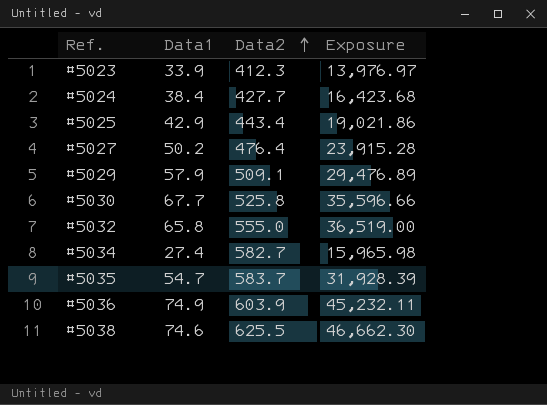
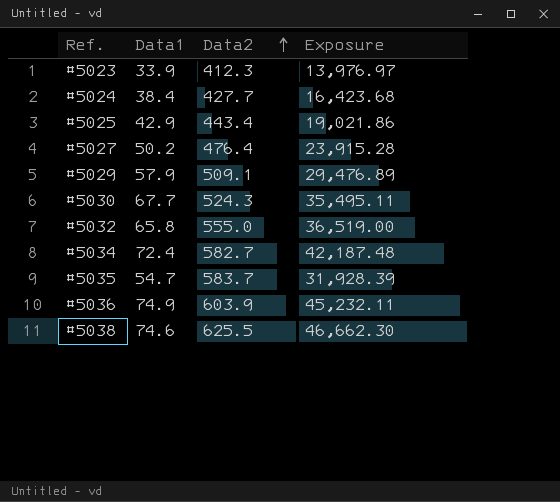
#5030 | Data2: 525.8 -> 524.3
#5030 | Exposure: 35,596.66 -> 35,495.11
#5034 | Data1: 27.4 -> 72.4
#5034 | Exposure: 15,965.98 -> 42,187.48

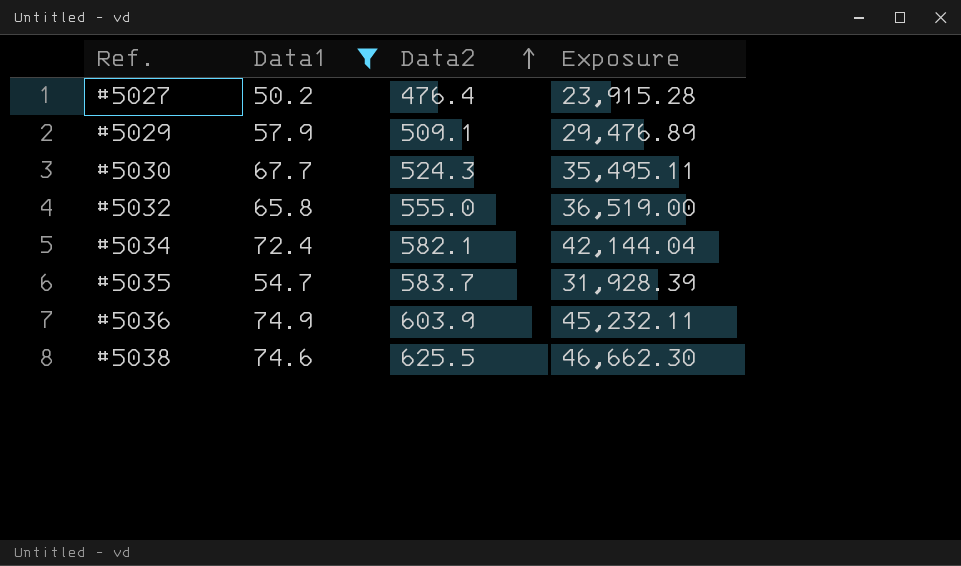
filter: none -> Data1 >= 50.2
#5034 | Data2: 582.7 -> 582.1
#5034 | Exposure: 42,187.48 -> 42,144.04

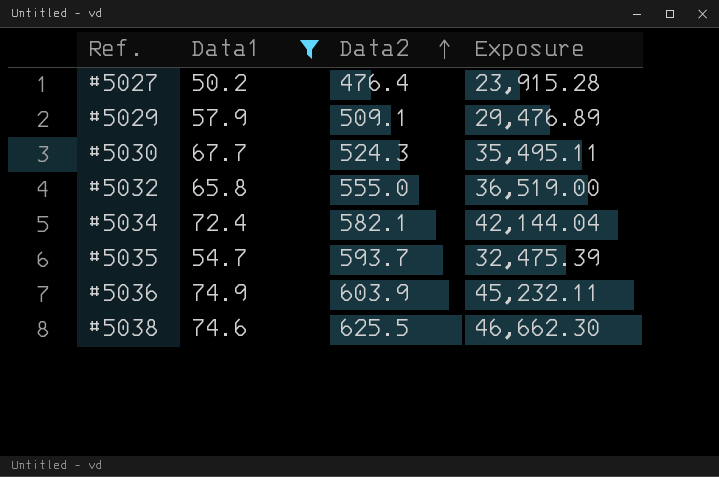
#5035 | Data2: 583.7 -> 593.7
#5035 | Exposure: 31,928.39 -> 32,475.39

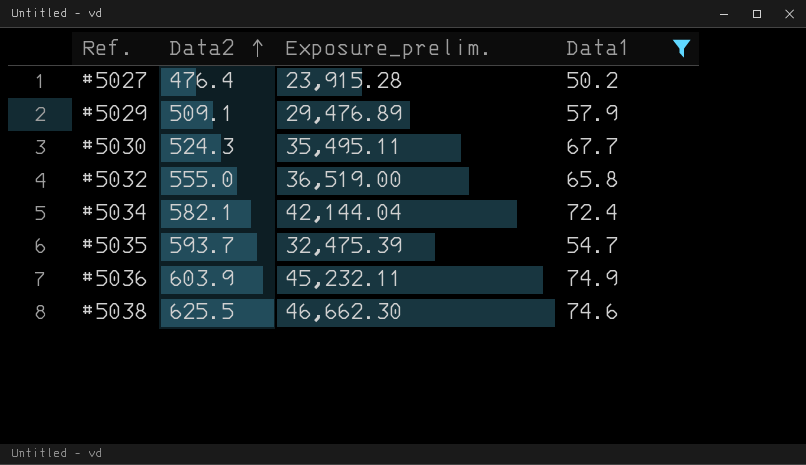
column name: Exposure -> Exposure_prelim.
column Data1 | position: 2 -> 4

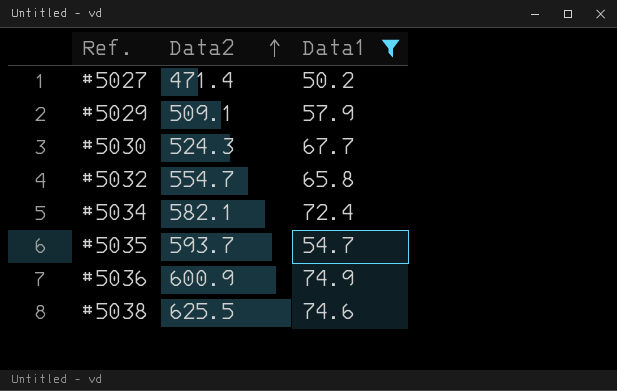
column Exposure_prelim. | formula: [Data2] * [Data1] -> none
#5027 | Data2: 476.4 -> 471.4
#5032 | Data2: 555.0 -> 554.7
#5036 | Data2: 603.9 -> 600.9

